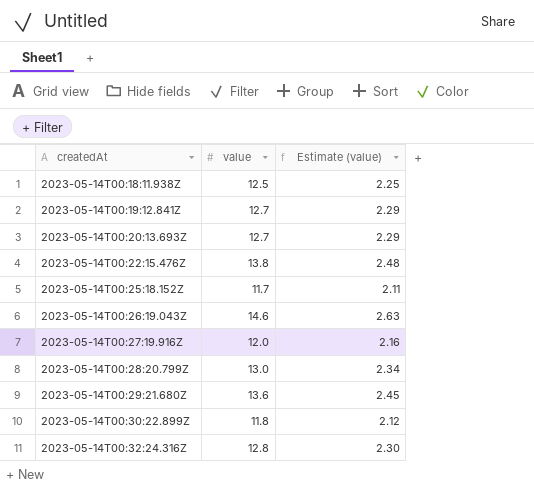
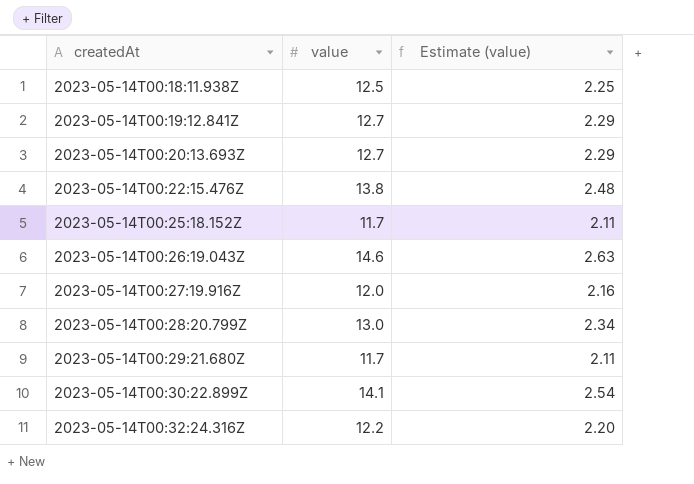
2023-05-14T00:29:21.680Z | value: 13.6 -> 11.7
2023-05-14T00:29:21.680Z | Estimate (value): 2.45 -> 2.11
2023-05-14T00:30:22.899Z | value: 11.8 -> 14.1
2023-05-14T00:30:22.899Z | Estimate (value): 2.12 -> 2.54
2023-05-14T00:32:24.316Z | value: 12.8 -> 12.2
2023-05-14T00:32:24.316Z | Estimate (value): 2.30 -> 2.20

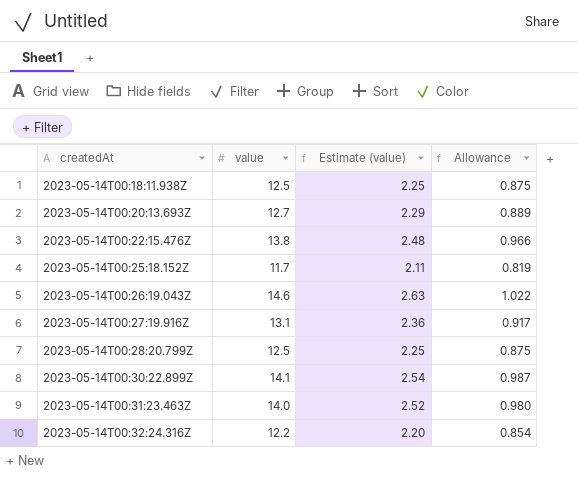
column Allowance | formula: none -> [value] * 0.07
row 2023-05-14T00:19:12.841Z: 12.7 | 2.29 -> none
row 2023-05-14T00:29:21.680Z: 11.7 | 2.11 -> none
2023-05-14T00:27:19.916Z | value: 12.0 -> 13.1
2023-05-14T00:27:19.916Z | Estimate (value): 2.16 -> 2.36
2023-05-14T00:28:20.799Z | value: 13.0 -> 12.5
2023-05-14T00:28:20.799Z | Estimate (value): 2.34 -> 2.25
row 2023-05-14T00:31:23.463Z: none -> 14.0 | 2.52 | 0.980

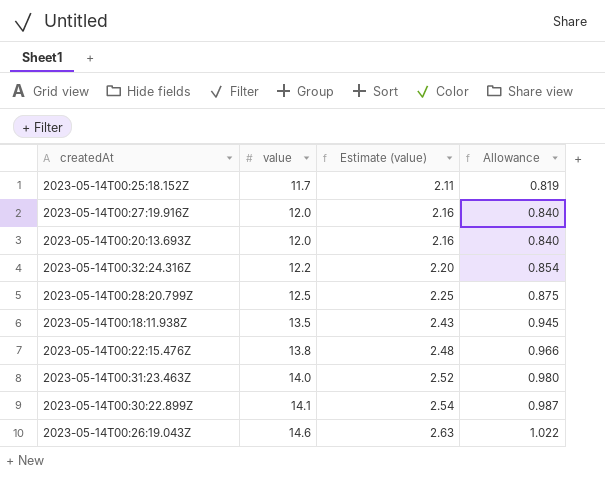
row order: createdAt ascending -> value ascending
2023-05-14T00:27:19.916Z | value: 13.1 -> 12.0
2023-05-14T00:27:19.916Z | Estimate (value): 2.36 -> 2.16
2023-05-14T00:27:19.916Z | Allowance: 0.917 -> 0.840
2023-05-14T00:20:13.693Z | value: 12.7 -> 12.0
2023-05-14T00:20:13.693Z | Estimate (value): 2.29 -> 2.16
2023-05-14T00:20:13.693Z | Allowance: 0.889 -> 0.840
2023-05-14T00:18:11.938Z | value: 12.5 -> 13.5
2023-05-14T00:18:11.938Z | Estimate (value): 2.25 -> 2.43
2023-05-14T00:18:11.938Z | Allowance: 0.875 -> 0.945

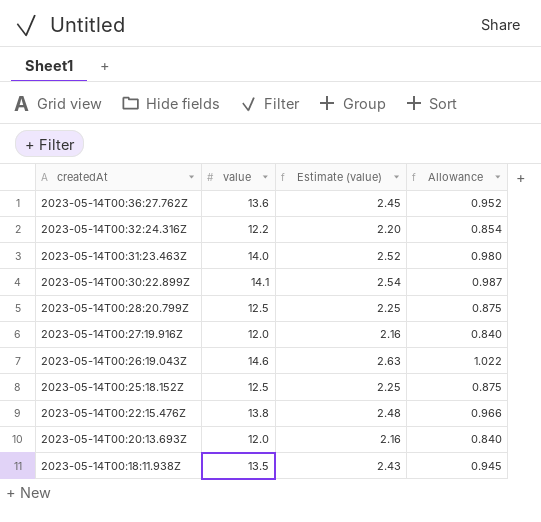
row order: value ascending -> createdAt descending
row 2023-05-14T00:36:27.762Z: none -> 13.6 | 2.45 | 0.952
2023-05-14T00:25:18.152Z | value: 11.7 -> 12.5
2023-05-14T00:25:18.152Z | Estimate (value): 2.11 -> 2.25
2023-05-14T00:25:18.152Z | Allowance: 0.819 -> 0.875

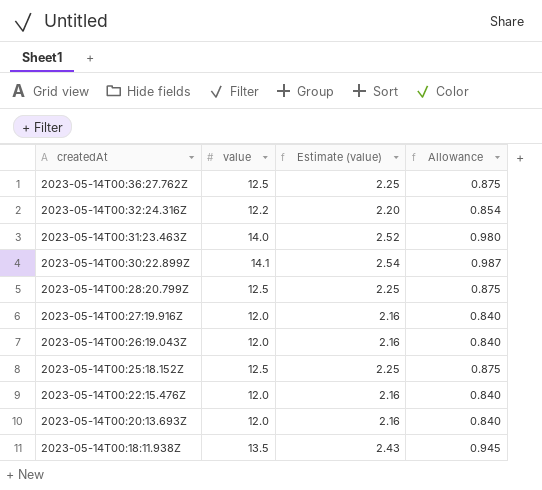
2023-05-14T00:36:27.762Z | value: 13.6 -> 12.5
2023-05-14T00:36:27.762Z | Estimate (value): 2.45 -> 2.25
2023-05-14T00:36:27.762Z | Allowance: 0.952 -> 0.875
2023-05-14T00:26:19.043Z | value: 14.6 -> 12.0
2023-05-14T00:26:19.043Z | Estimate (value): 2.63 -> 2.16
2023-05-14T00:26:19.043Z | Allowance: 1.022 -> 0.840
2023-05-14T00:22:15.476Z | value: 13.8 -> 12.0
2023-05-14T00:22:15.476Z | Estimate (value): 2.48 -> 2.16
2023-05-14T00:22:15.476Z | Allowance: 0.966 -> 0.840

